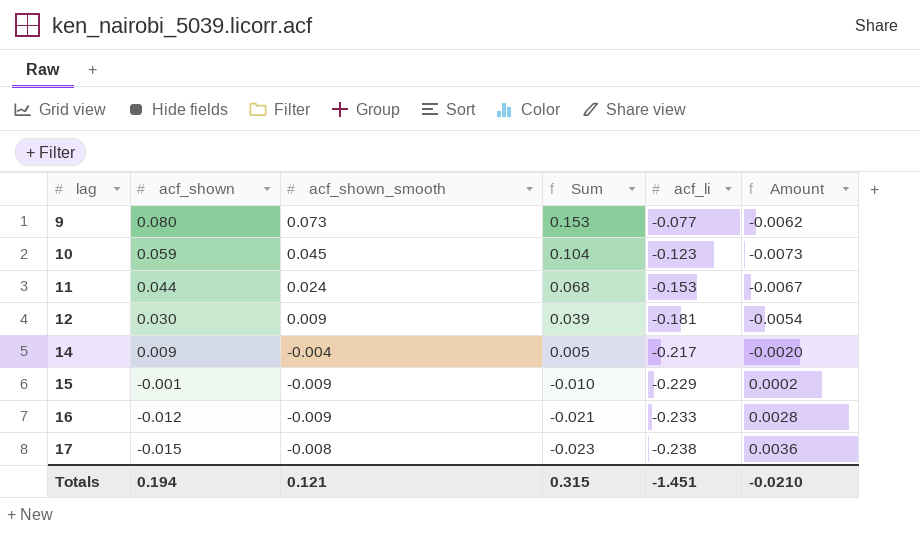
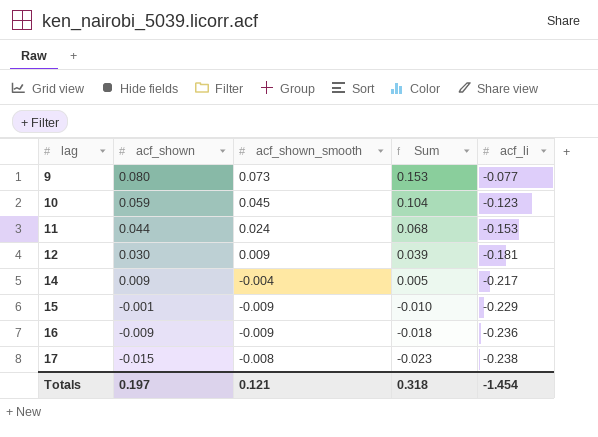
column Amount | formula: [acf_shown] * [acf_li] -> none
16 | acf_shown: -0.012 -> -0.009
16 | Sum: -0.021 -> -0.018
16 | acf_li: -0.233 -> -0.236
Totals | acf_shown: 0.194 -> 0.197
Totals | Sum: 0.315 -> 0.318
Totals | acf_li: -1.451 -> -1.454

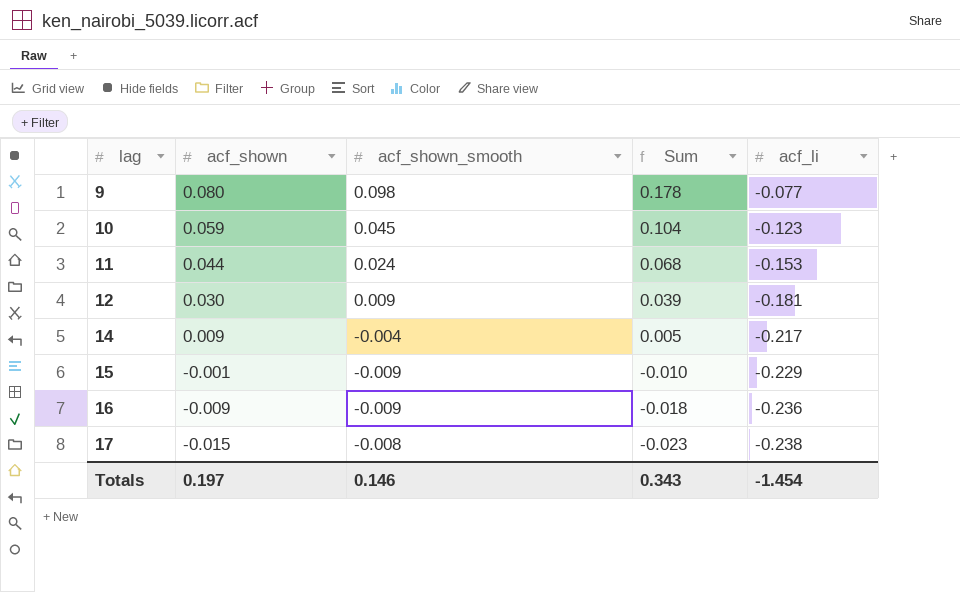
9 | acf_shown_smooth: 0.073 -> 0.098
9 | Sum: 0.153 -> 0.178
Totals | acf_shown_smooth: 0.121 -> 0.146
Totals | Sum: 0.318 -> 0.343

